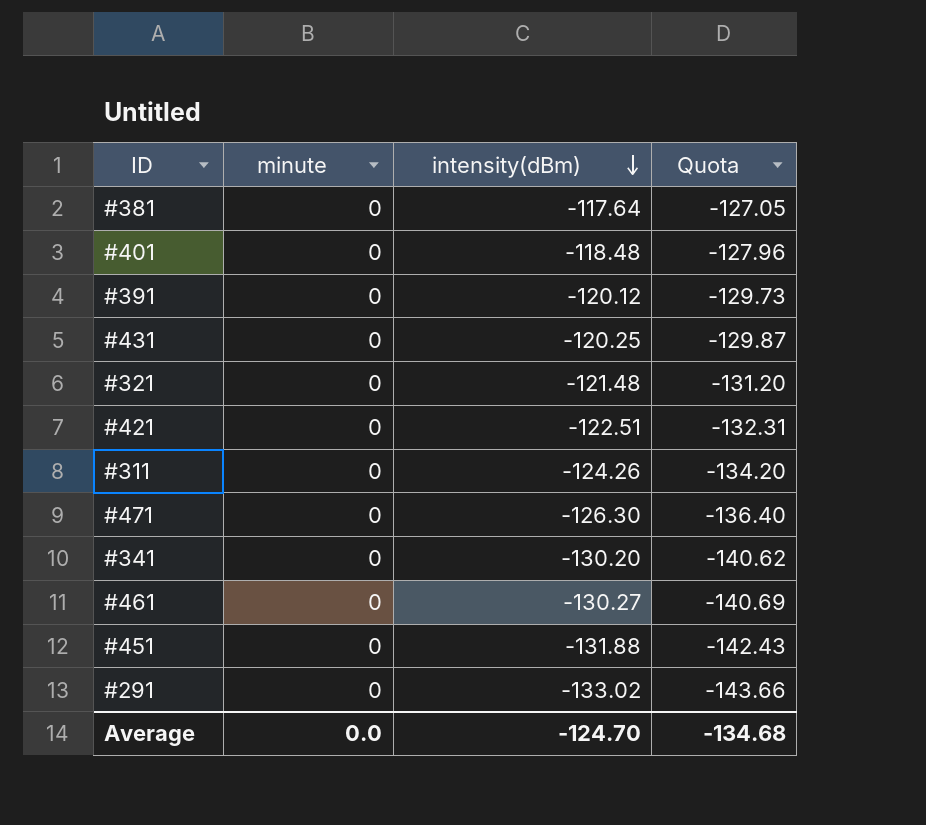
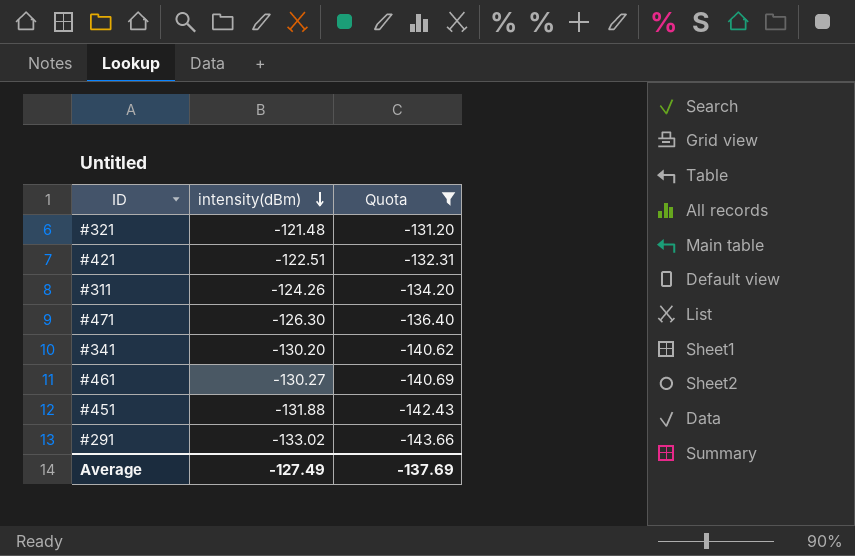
filter: none -> Quota <= -131.20
column minute | position: 2 -> none
Average | intensity(dBm): -124.70 -> -127.49
Average | Quota: -134.68 -> -137.69

